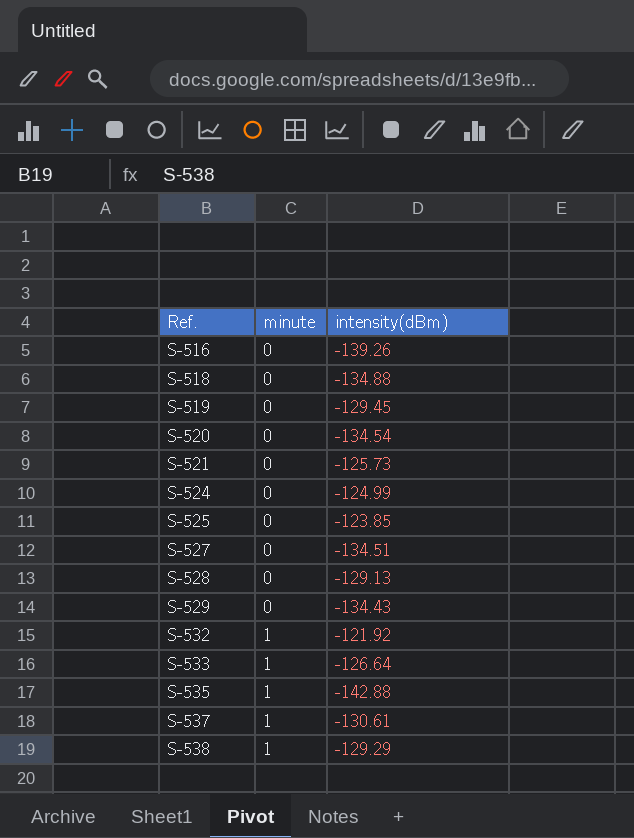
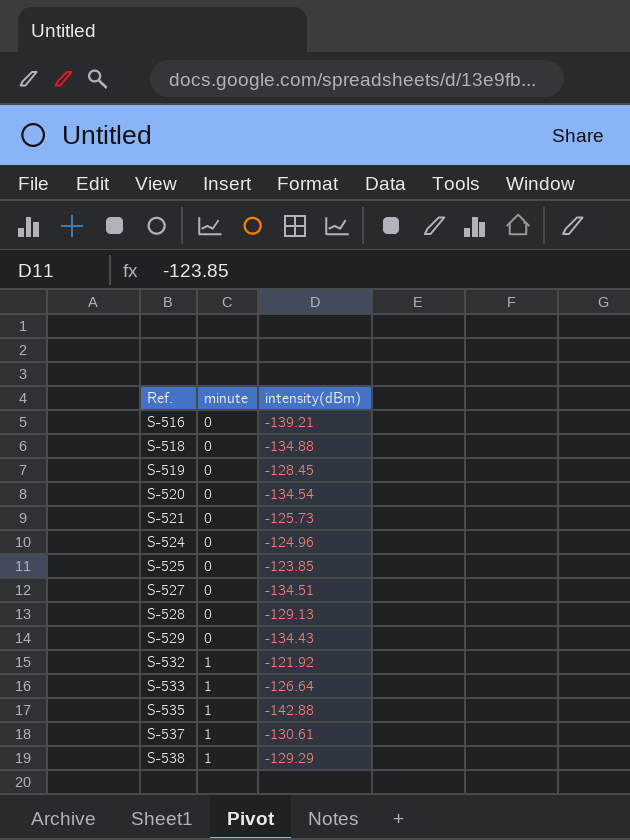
S-516 | intensity(dBm): -139.26 -> -139.21
S-519 | intensity(dBm): -129.45 -> -128.45
S-524 | intensity(dBm): -124.99 -> -124.96

